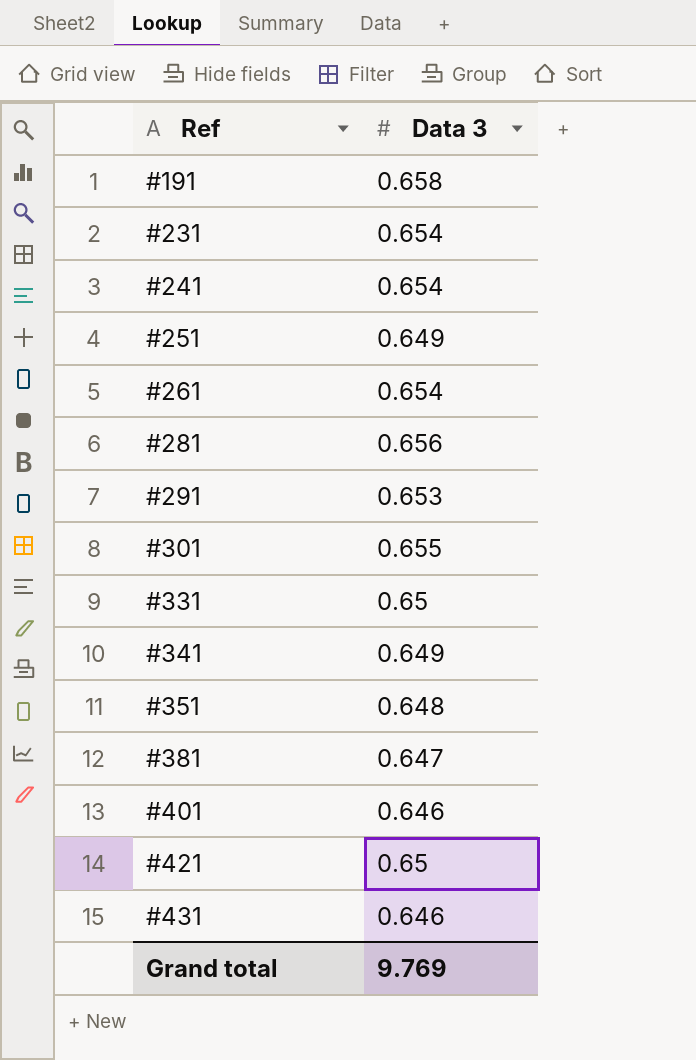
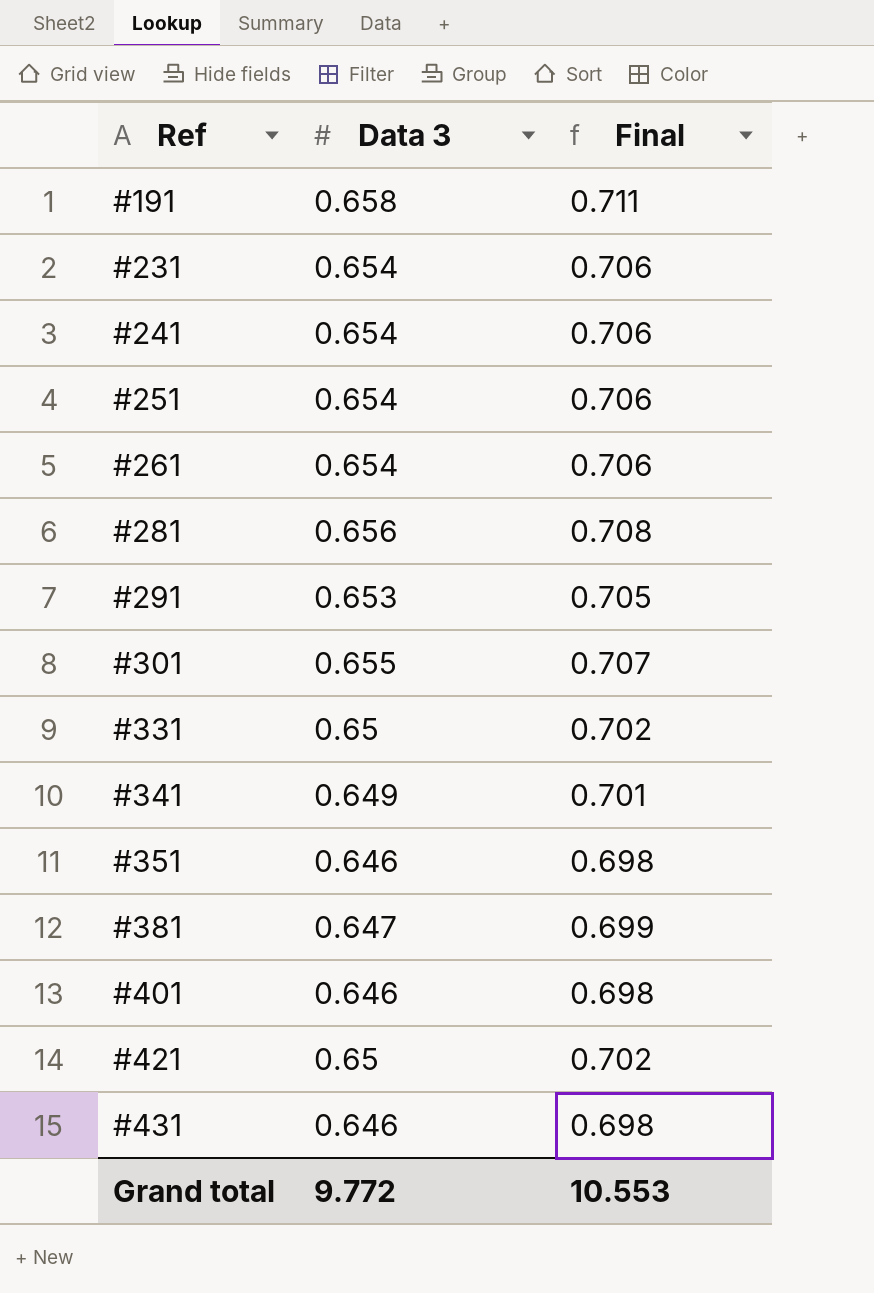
column Final | formula: none -> [Data 3] * 1.08
#251 | Data 3: 0.649 -> 0.654
#351 | Data 3: 0.648 -> 0.646
Grand total | Data 3: 9.769 -> 9.772

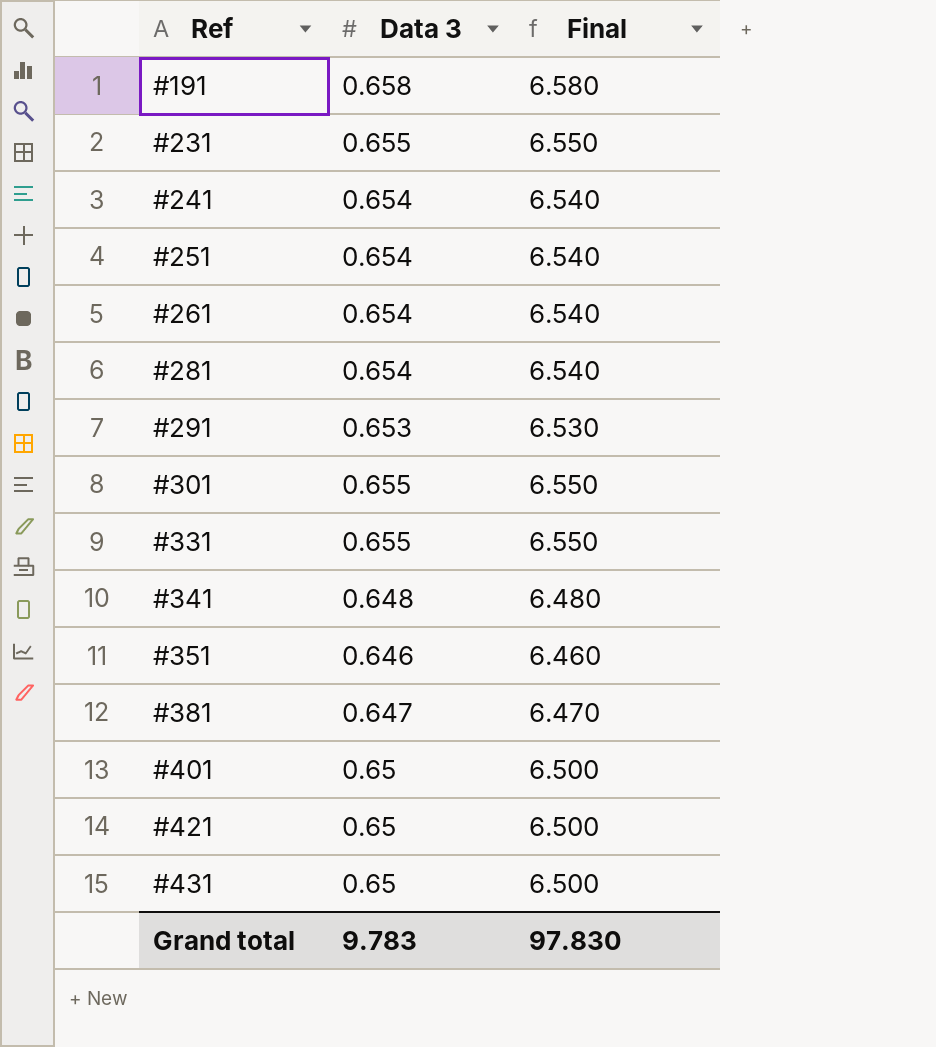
column Final | formula: [Data 3] * 1.08 -> [Data 3] * 10
#231 | Data 3: 0.654 -> 0.655
#281 | Data 3: 0.656 -> 0.654
#331 | Data 3: 0.65 -> 0.655
#341 | Data 3: 0.649 -> 0.648
#401 | Data 3: 0.646 -> 0.65
#431 | Data 3: 0.646 -> 0.65
Grand total | Data 3: 9.772 -> 9.783
Grand total | Final: 10.553 -> 97.830

